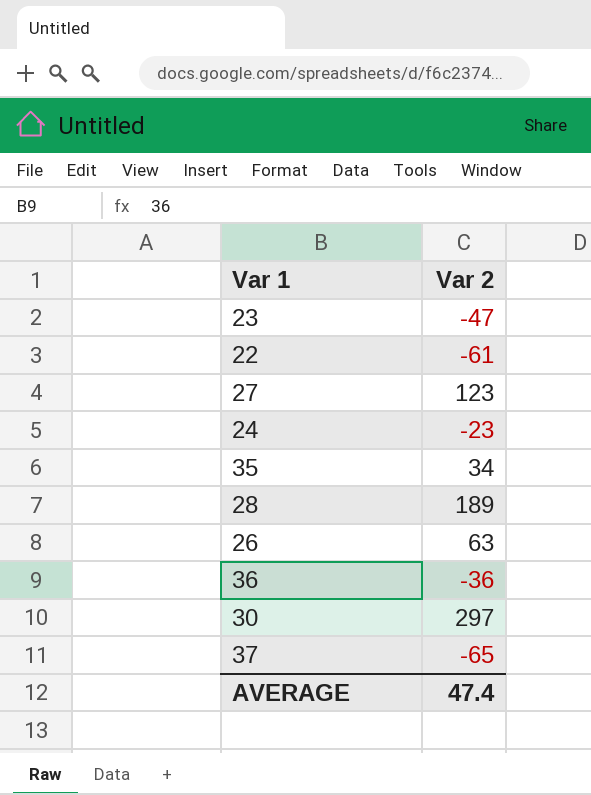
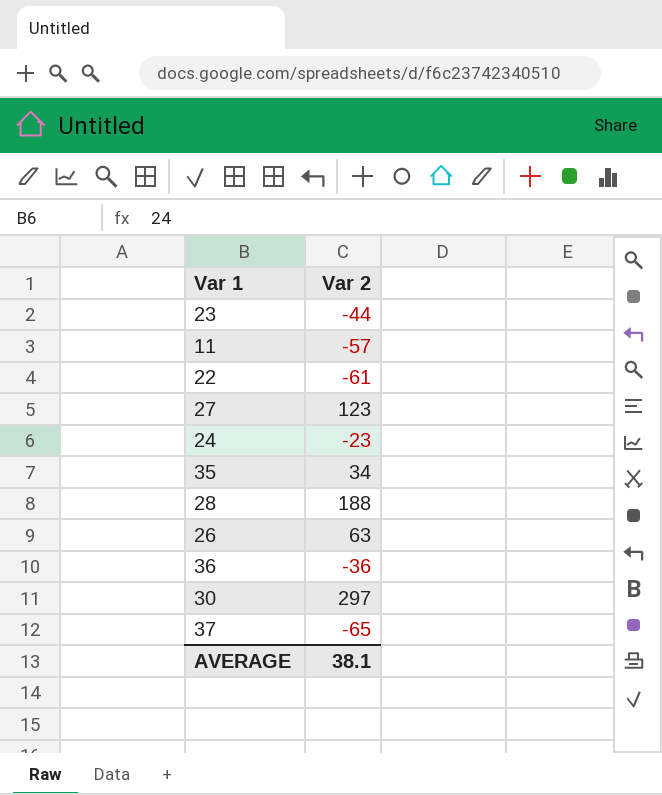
23 | Var 2: -47 -> -44
row 11: none -> -57
28 | Var 2: 189 -> 188
AVERAGE | Var 2: 47.4 -> 38.1

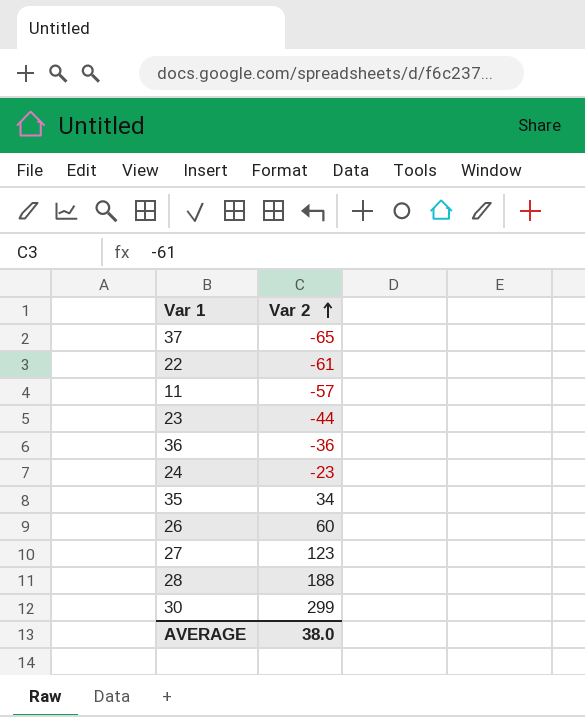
row order: none -> Var 2 ascending
26 | Var 2: 63 -> 60
30 | Var 2: 297 -> 299
AVERAGE | Var 2: 38.1 -> 38.0

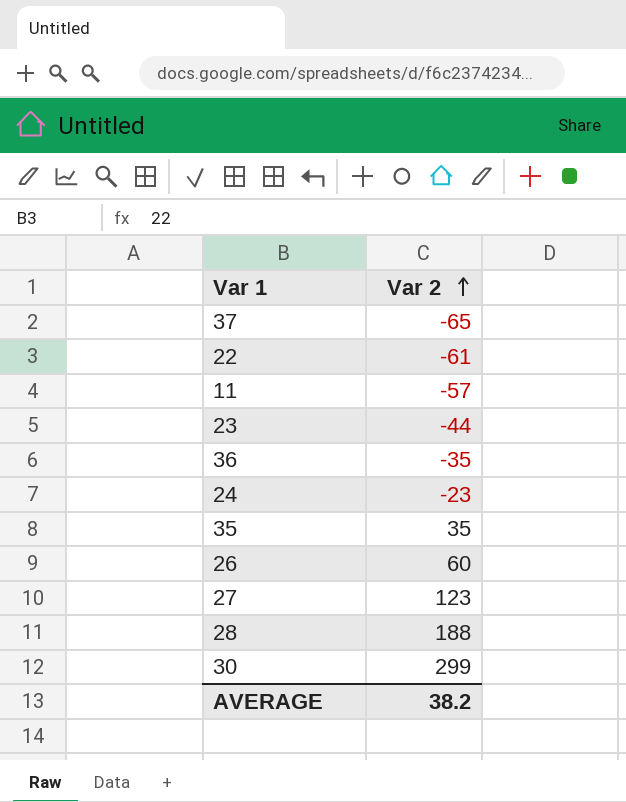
36 | Var 2: -36 -> -35
35 | Var 2: 34 -> 35
AVERAGE | Var 2: 38.0 -> 38.2

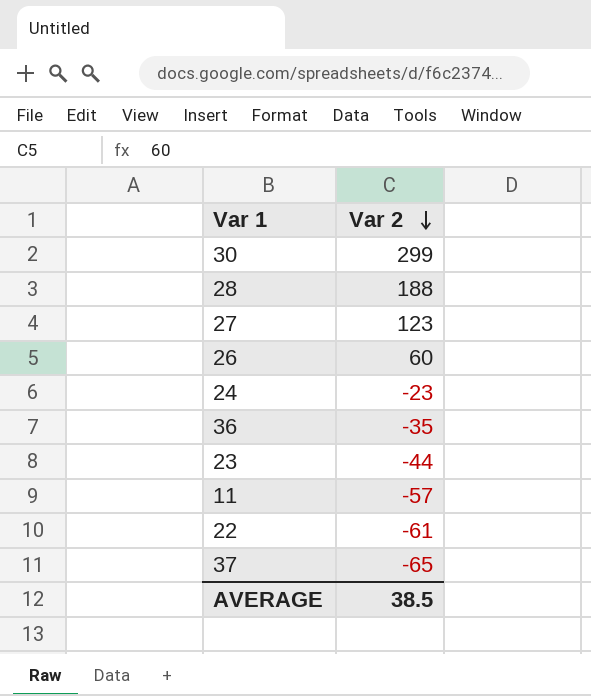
row order: Var 2 ascending -> Var 2 descending
row 35: 35 -> none
AVERAGE | Var 2: 38.2 -> 38.5

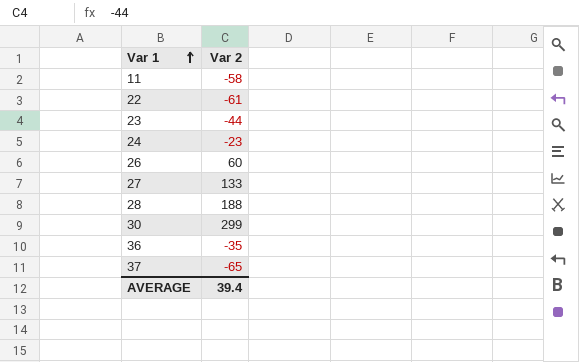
row order: Var 2 descending -> Var 1 ascending
11 | Var 2: -57 -> -58
27 | Var 2: 123 -> 133
AVERAGE | Var 2: 38.5 -> 39.4

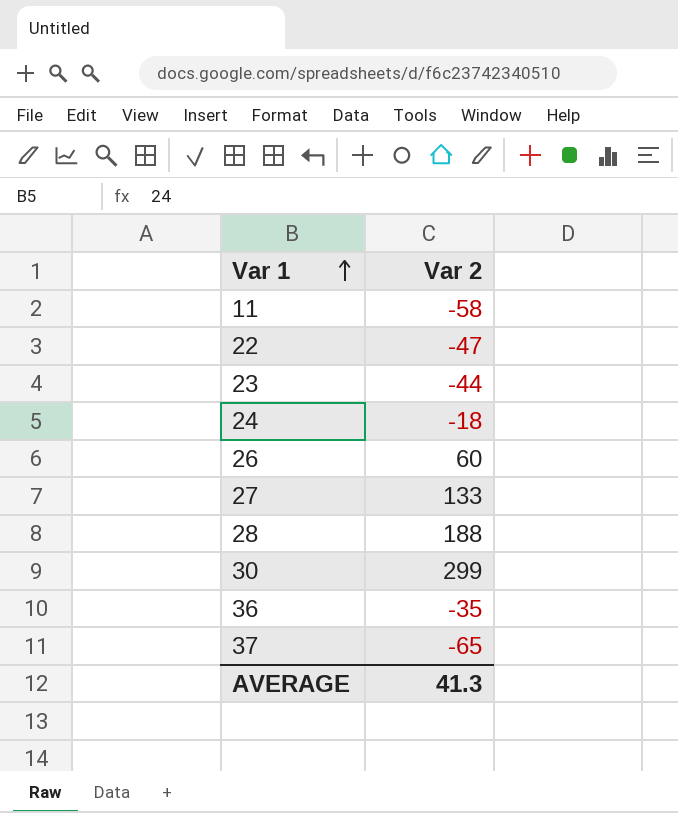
22 | Var 2: -61 -> -47
24 | Var 2: -23 -> -18
AVERAGE | Var 2: 39.4 -> 41.3

